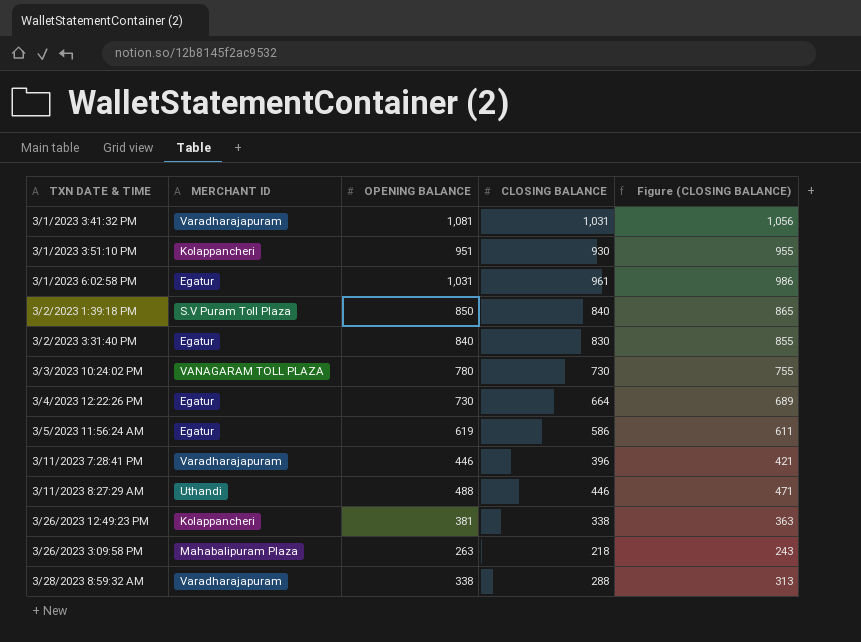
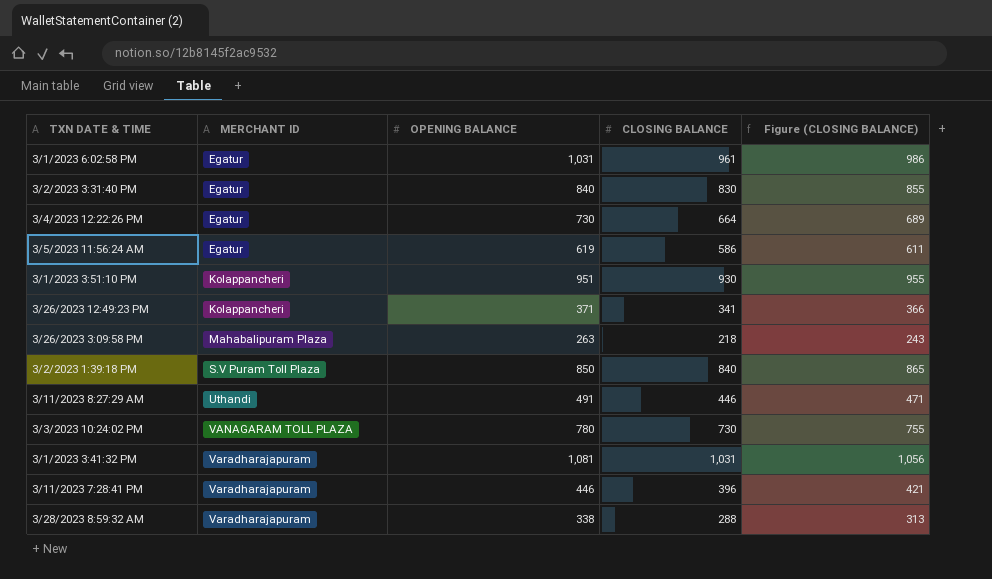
row order: TXN DATE & TIME ascending -> MERCHANT ID ascending
3/26/2023 12:49:23 PM | OPENING BALANCE: 381 -> 371
3/26/2023 12:49:23 PM | CLOSING BALANCE: 338 -> 341
3/26/2023 12:49:23 PM | Figure (CLOSING BALANCE): 363 -> 366
3/11/2023 8:27:29 AM | OPENING BALANCE: 488 -> 491

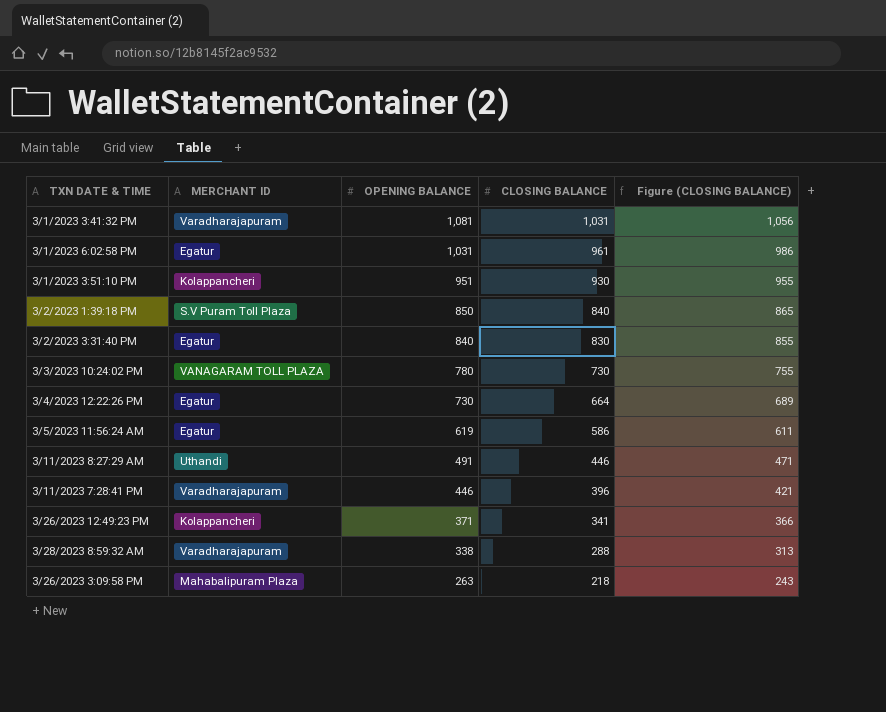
row order: MERCHANT ID ascending -> OPENING BALANCE descending

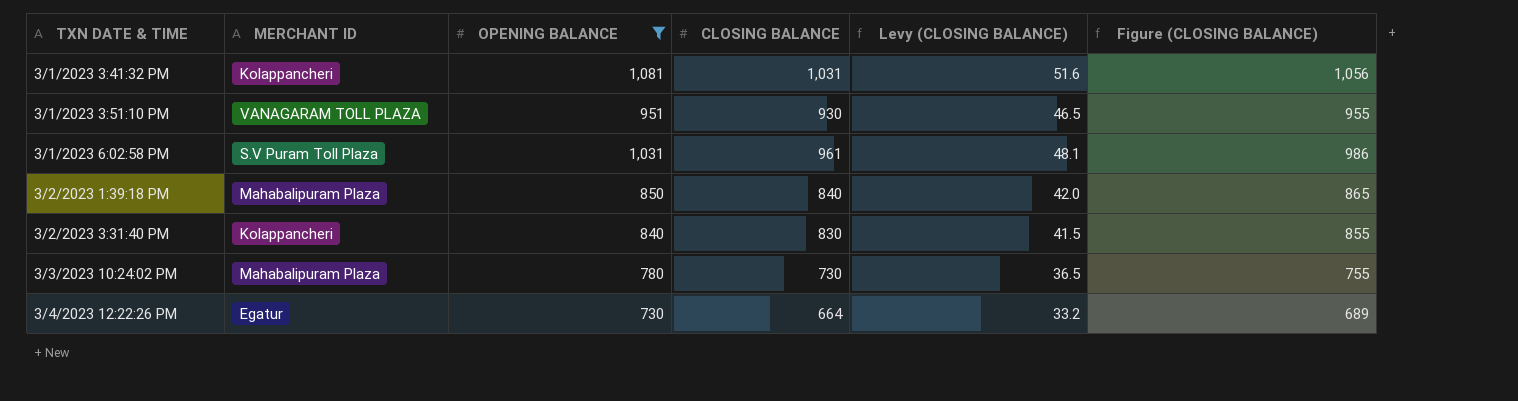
filter: none -> OPENING BALANCE >= 730
row order: OPENING BALANCE descending -> TXN DATE & TIME ascending
column Levy (CLOSING BALANCE) | formula: none -> [CLOSING BALANCE] * 0.05
3/1/2023 3:41:32 PM | MERCHANT ID: Varadharajapuram -> Kolappancheri
3/1/2023 3:51:10 PM | MERCHANT ID: Kolappancheri -> VANAGARAM TOLL PLAZA
3/1/2023 6:02:58 PM | MERCHANT ID: Egatur -> S.V Puram Toll Plaza
3/2/2023 1:39:18 PM | MERCHANT ID: S.V Puram Toll Plaza -> Mahabalipuram Plaza
3/2/2023 3:31:40 PM | MERCHANT ID: Egatur -> Kolappancheri
3/3/2023 10:24:02 PM | MERCHANT ID: VANAGARAM TOLL PLAZA -> Mahabalipuram Plaza

